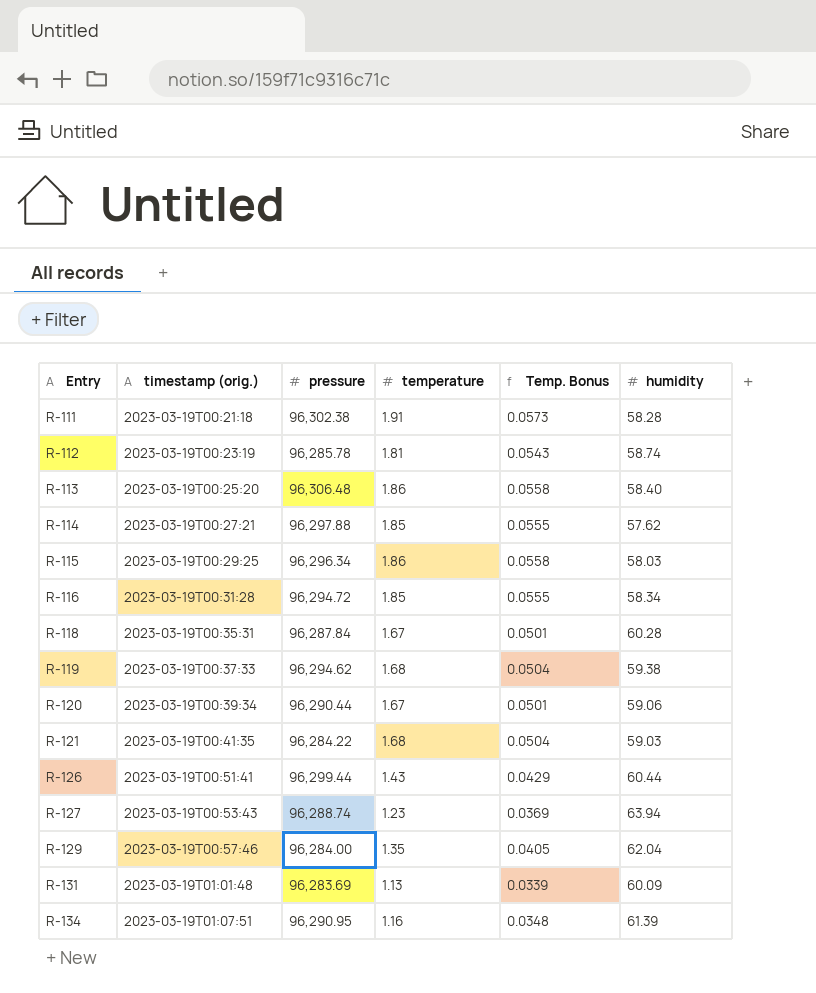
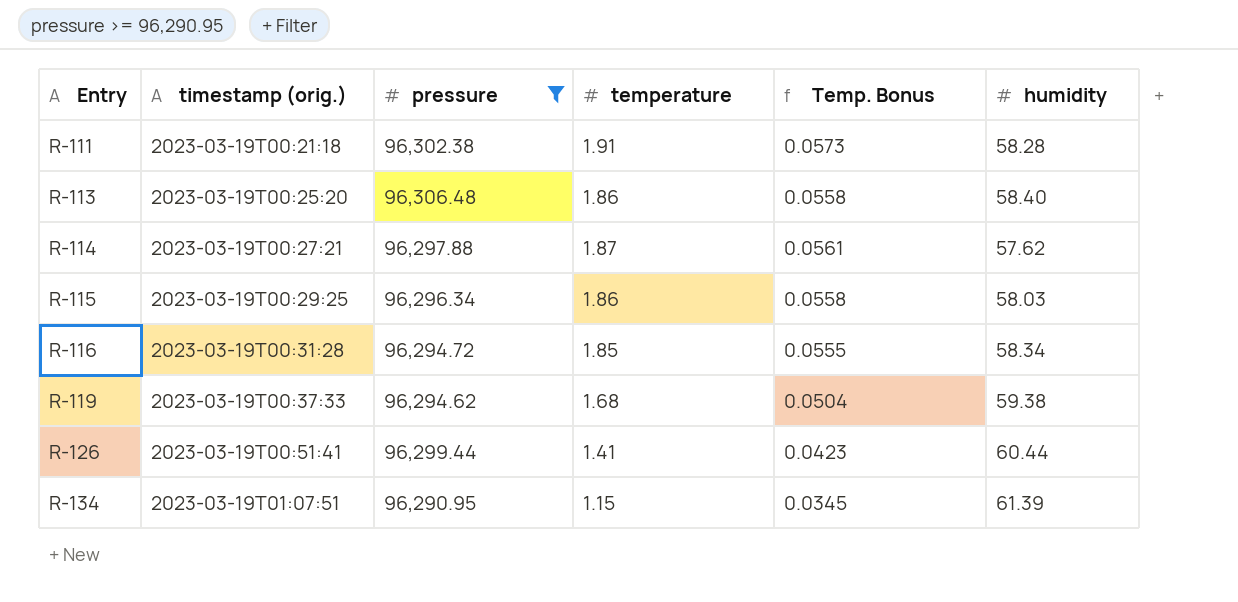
filter: none -> pressure >= 96,290.95
R-114 | temperature: 1.85 -> 1.87
R-114 | Temp. Bonus: 0.0555 -> 0.0561
R-126 | temperature: 1.43 -> 1.41
R-126 | Temp. Bonus: 0.0429 -> 0.0423
R-134 | temperature: 1.16 -> 1.15
R-134 | Temp. Bonus: 0.0348 -> 0.0345

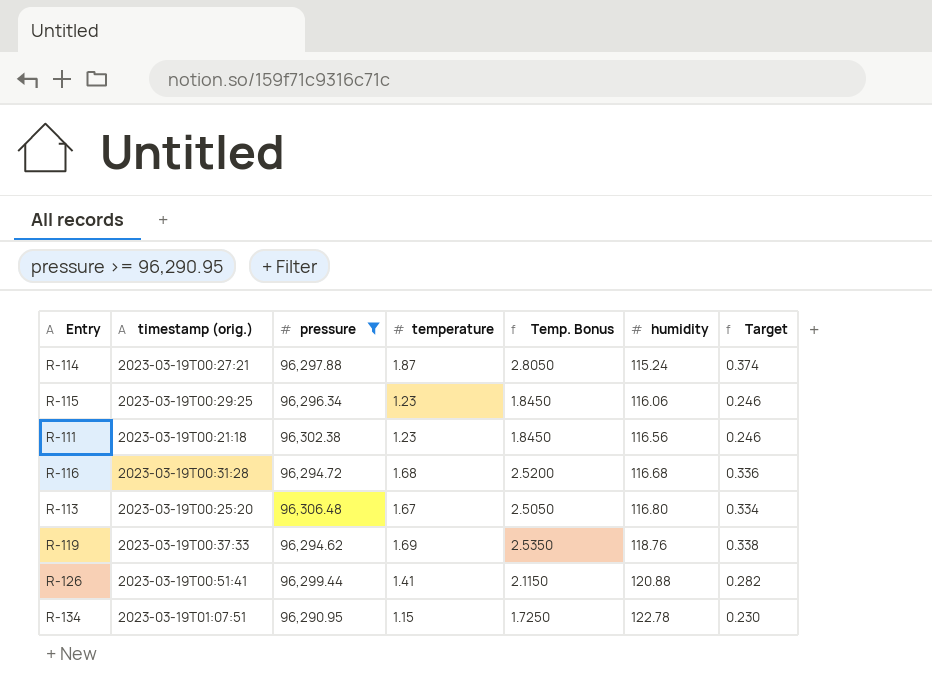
row order: Entry ascending -> humidity ascending
column Temp. Bonus | formula: [temperature] * 0.03 -> [temperature] * 1.5
column Target | formula: none -> [temperature] * 0.2
R-114 | humidity: 57.62 -> 115.24
R-115 | temperature: 1.86 -> 1.23
R-115 | humidity: 58.03 -> 116.06
R-111 | temperature: 1.91 -> 1.23
R-111 | humidity: 58.28 -> 116.56
R-116 | temperature: 1.85 -> 1.68
R-116 | humidity: 58.34 -> 116.68
R-113 | temperature: 1.86 -> 1.67
R-113 | humidity: 58.40 -> 116.80
R-119 | temperature: 1.68 -> 1.69
R-119 | humidity: 59.38 -> 118.76
R-126 | humidity: 60.44 -> 120.88
R-134 | humidity: 61.39 -> 122.78

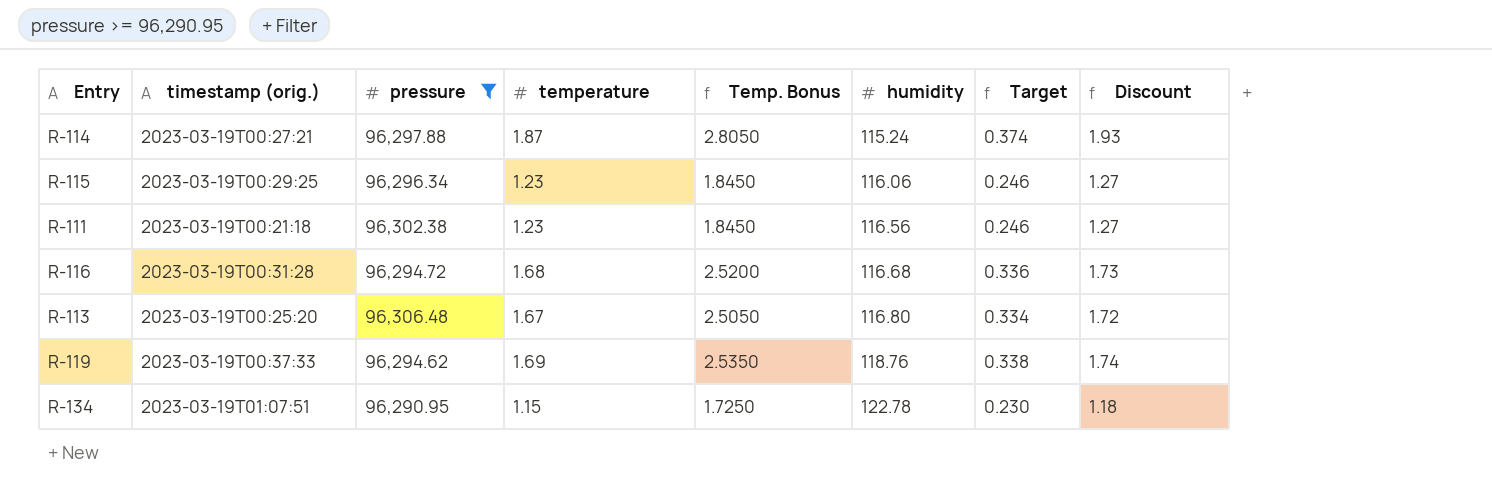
column Discount | formula: none -> [temperature] * 1.03
row R-126: 2023-03-19T00:51:41 | 96,299.44 | 1.41 | 2.1150 | 120.88 | 0.282 -> none

